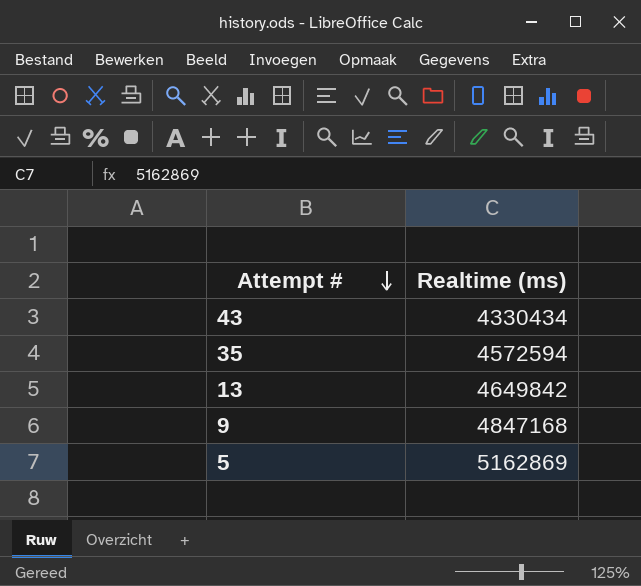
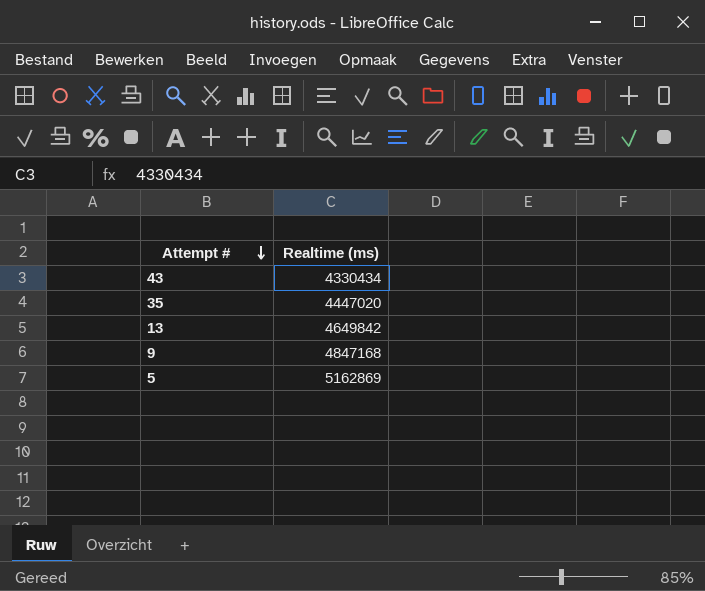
35 | Realtime (ms): 4572594 -> 4447020

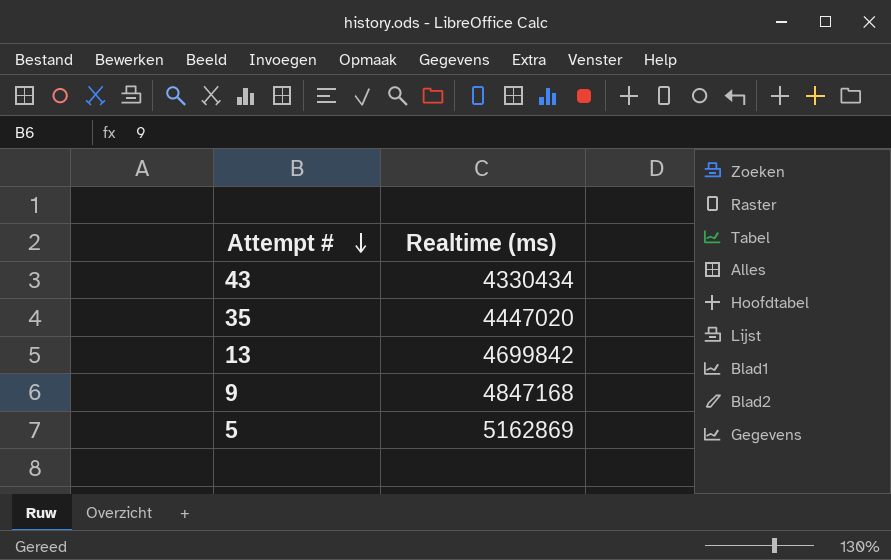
13 | Realtime (ms): 4649842 -> 4699842

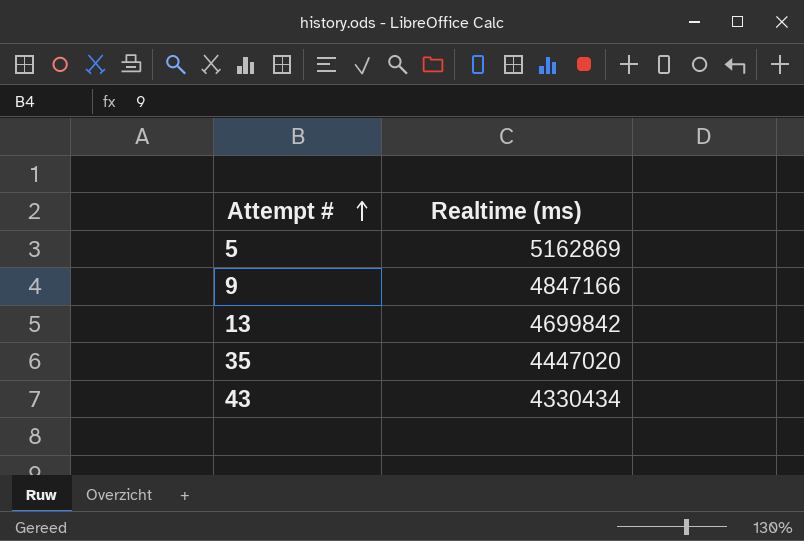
row order: Attempt # descending -> Attempt # ascending
9 | Realtime (ms): 4847168 -> 4847166

